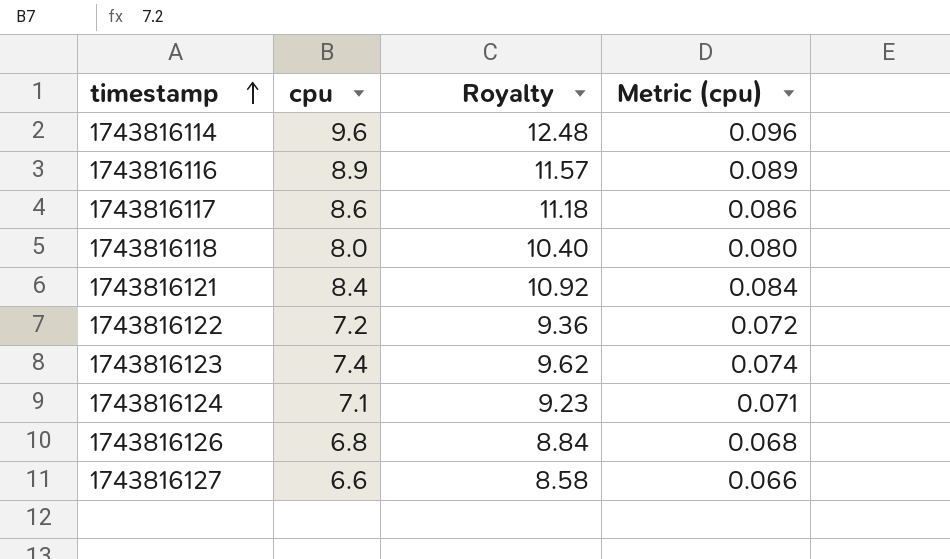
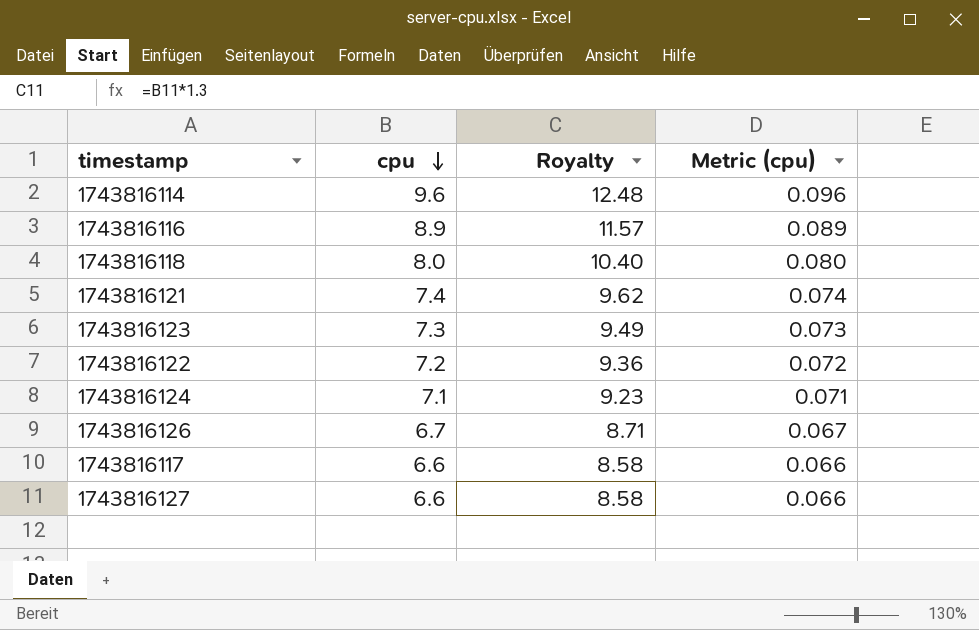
row order: timestamp ascending -> cpu descending
1743816121 | cpu: 8.4 -> 7.4
1743816121 | Royalty: 10.92 -> 9.62
1743816121 | Metric (cpu): 0.084 -> 0.074
1743816123 | cpu: 7.4 -> 7.3
1743816123 | Royalty: 9.62 -> 9.49
1743816123 | Metric (cpu): 0.074 -> 0.073
1743816126 | cpu: 6.8 -> 6.7
1743816126 | Royalty: 8.84 -> 8.71
1743816126 | Metric (cpu): 0.068 -> 0.067
1743816117 | cpu: 8.6 -> 6.6
1743816117 | Royalty: 11.18 -> 8.58
1743816117 | Metric (cpu): 0.086 -> 0.066

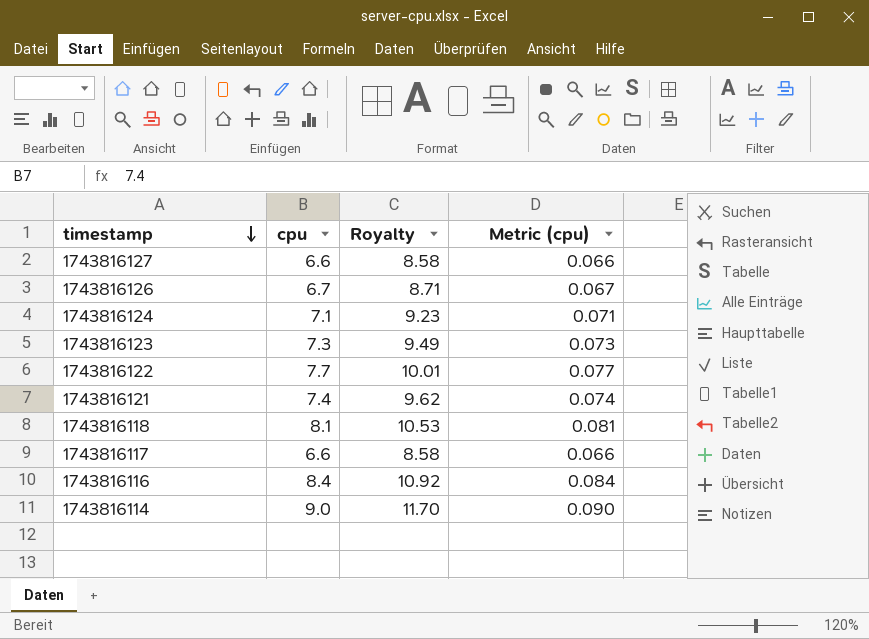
row order: cpu descending -> timestamp descending
1743816122 | cpu: 7.2 -> 7.7
1743816122 | Royalty: 9.36 -> 10.01
1743816122 | Metric (cpu): 0.072 -> 0.077
1743816118 | cpu: 8.0 -> 8.1
1743816118 | Royalty: 10.40 -> 10.53
1743816118 | Metric (cpu): 0.080 -> 0.081
1743816116 | cpu: 8.9 -> 8.4
1743816116 | Royalty: 11.57 -> 10.92
1743816116 | Metric (cpu): 0.089 -> 0.084
1743816114 | cpu: 9.6 -> 9.0
1743816114 | Royalty: 12.48 -> 11.70
1743816114 | Metric (cpu): 0.096 -> 0.090

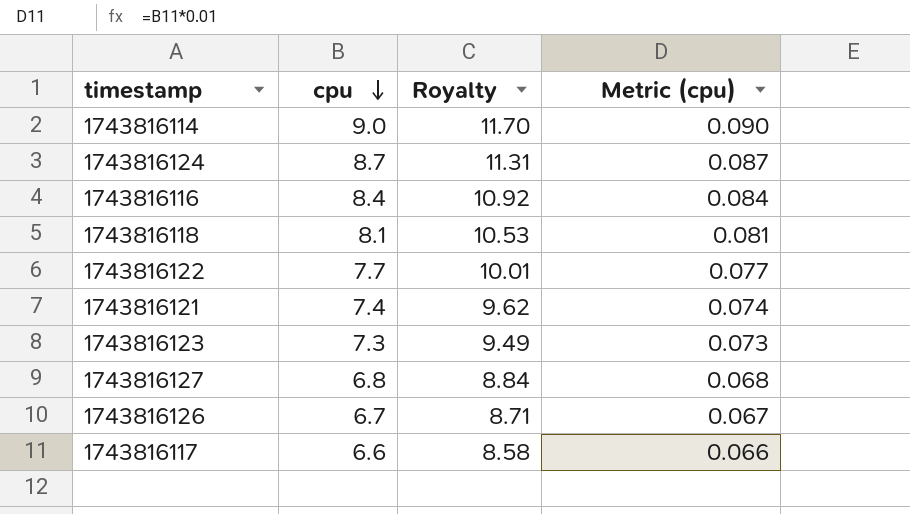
row order: timestamp descending -> cpu descending
1743816124 | cpu: 7.1 -> 8.7
1743816124 | Royalty: 9.23 -> 11.31
1743816124 | Metric (cpu): 0.071 -> 0.087
1743816127 | cpu: 6.6 -> 6.8
1743816127 | Royalty: 8.58 -> 8.84
1743816127 | Metric (cpu): 0.066 -> 0.068

